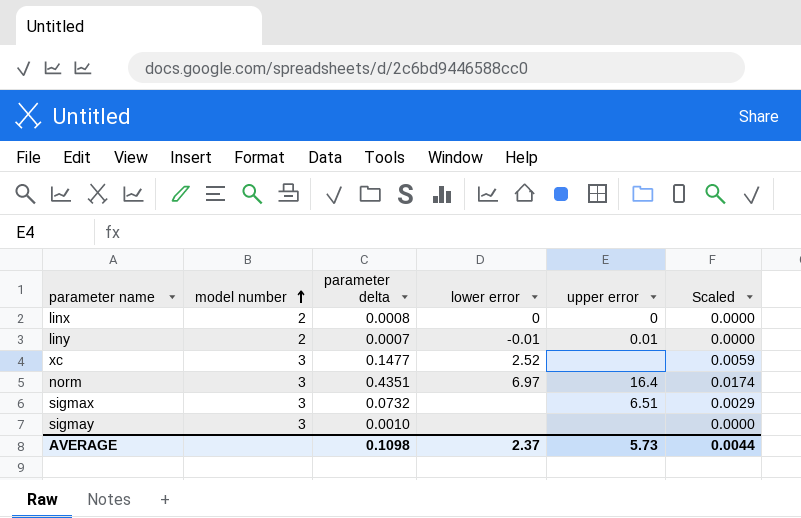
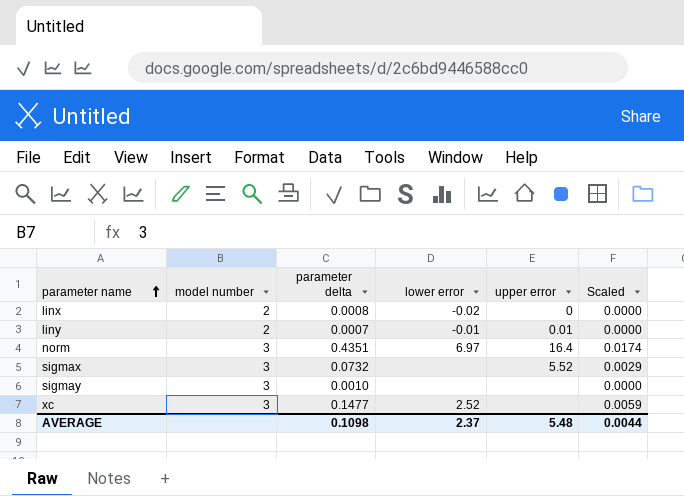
row order: model number ascending -> parameter name ascending
linx | lower error: 0 -> -0.02
sigmax | upper error: 6.51 -> 5.52
AVERAGE | upper error: 5.73 -> 5.48

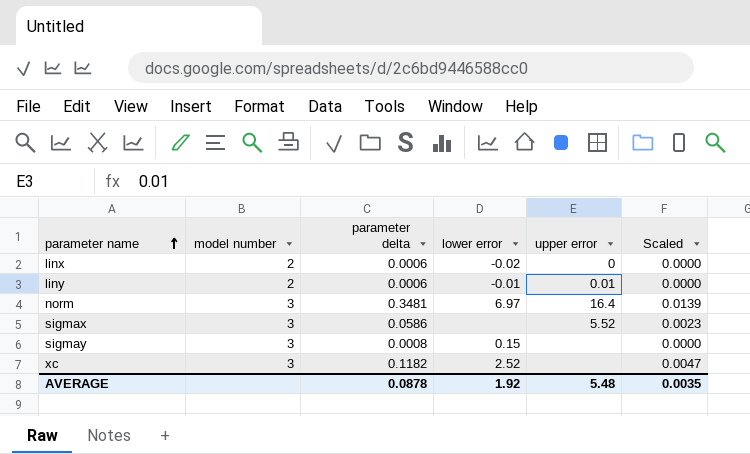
linx | parameter delta: 0.0008 -> 0.0006
liny | parameter delta: 0.0007 -> 0.0006
norm | parameter delta: 0.4351 -> 0.3481
norm | Scaled: 0.0174 -> 0.0139
sigmax | parameter delta: 0.0732 -> 0.0586
sigmax | Scaled: 0.0029 -> 0.0023
sigmay | parameter delta: 0.0010 -> 0.0008
sigmay | lower error: none -> 0.15
xc | parameter delta: 0.1477 -> 0.1182
xc | Scaled: 0.0059 -> 0.0047
AVERAGE | parameter delta: 0.1098 -> 0.0878
AVERAGE | lower error: 2.37 -> 1.92
AVERAGE | Scaled: 0.0044 -> 0.0035

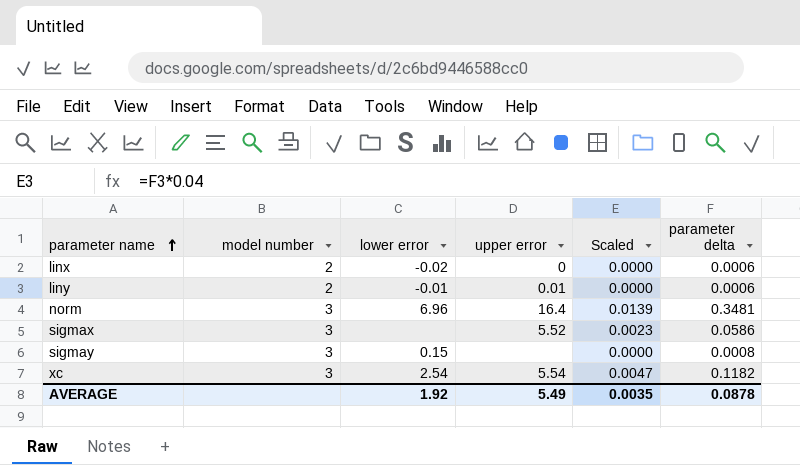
column parameter delta | position: 3 -> 6
norm | lower error: 6.97 -> 6.96
xc | lower error: 2.52 -> 2.54
xc | upper error: none -> 5.54
AVERAGE | upper error: 5.48 -> 5.49

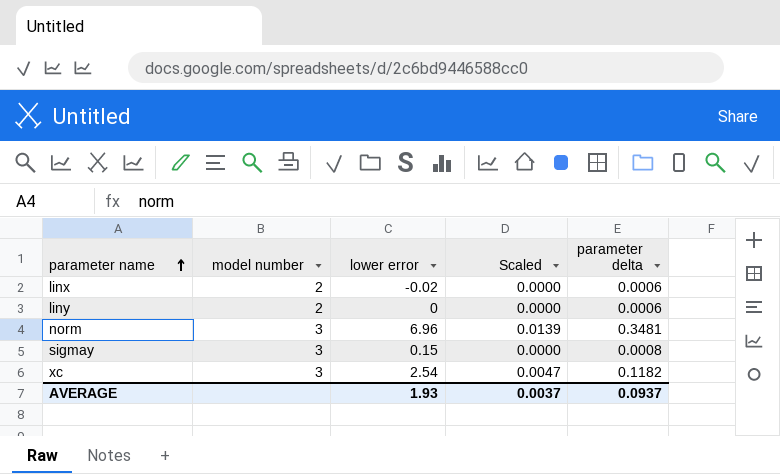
column upper error | position: 4 -> none
row sigmax: 3 | none | 5.52 | 0.0023 | 0.0586 -> none
liny | lower error: -0.01 -> 0
AVERAGE | lower error: 1.92 -> 1.93
AVERAGE | Scaled: 0.0035 -> 0.0037
AVERAGE | parameter delta: 0.0878 -> 0.0937

